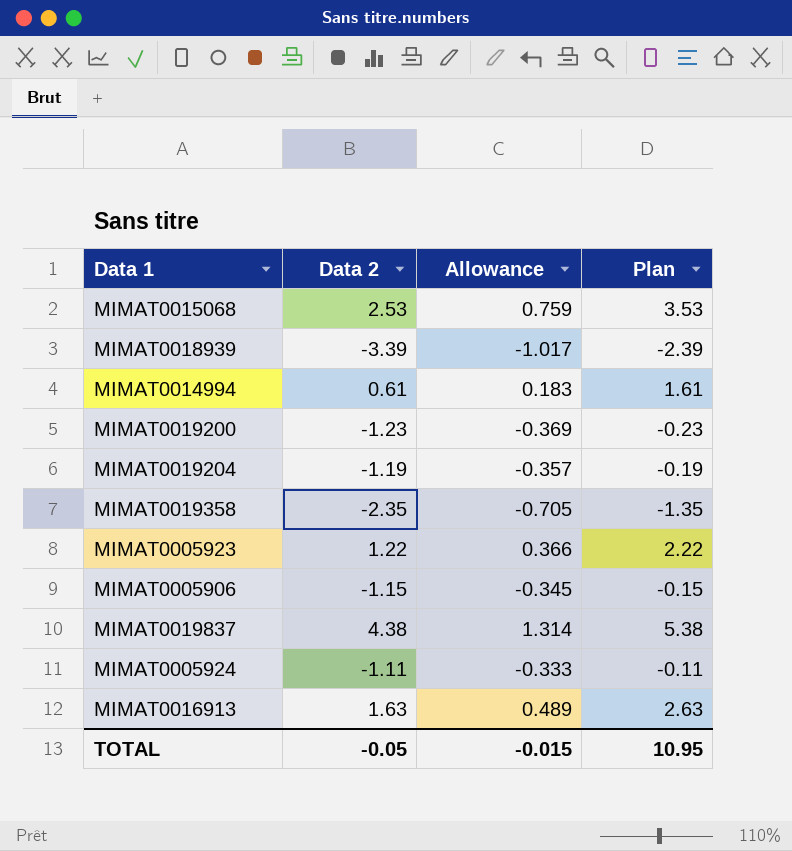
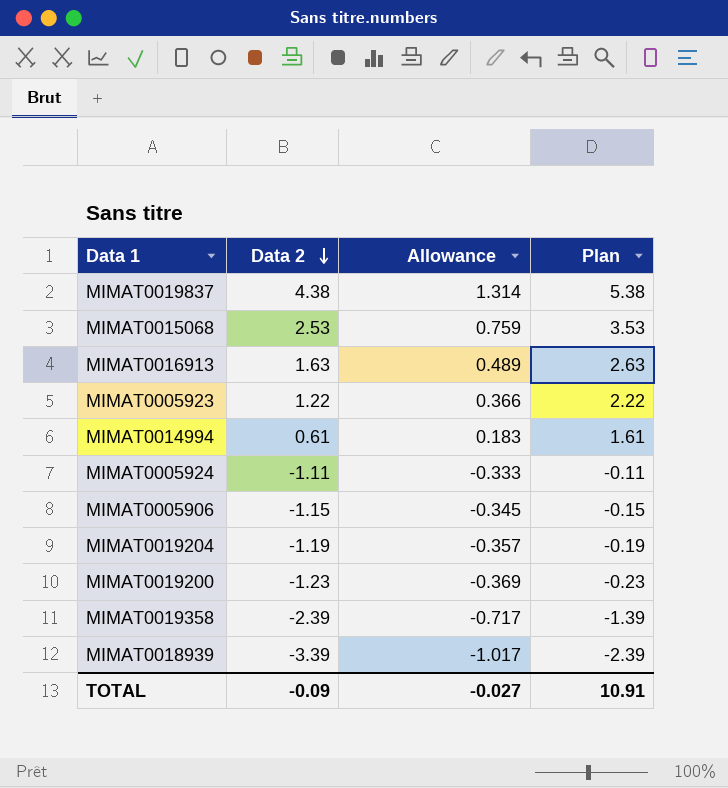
row order: none -> Data 2 descending
MIMAT0019358 | Data 2: -2.35 -> -2.39
MIMAT0019358 | Allowance: -0.705 -> -0.717
MIMAT0019358 | Plan: -1.35 -> -1.39
TOTAL | Data 2: -0.05 -> -0.09
TOTAL | Allowance: -0.015 -> -0.027
TOTAL | Plan: 10.95 -> 10.91

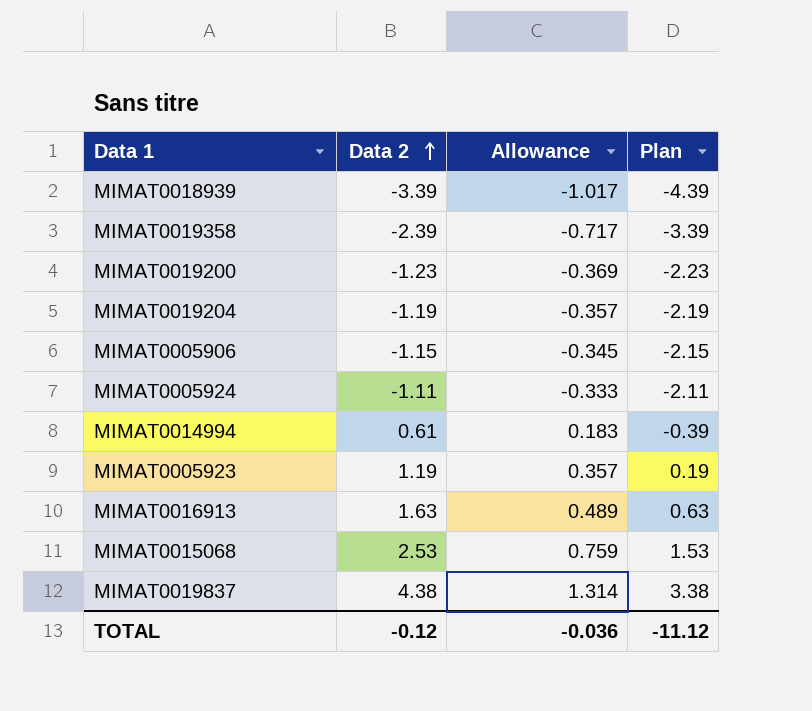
row order: Data 2 descending -> Data 2 ascending
column Plan | formula: [Data 2] + 1 -> [Data 2] - 1
MIMAT0005923 | Data 2: 1.22 -> 1.19
MIMAT0005923 | Allowance: 0.366 -> 0.357
TOTAL | Data 2: -0.09 -> -0.12
TOTAL | Allowance: -0.027 -> -0.036
TOTAL | Plan: 10.91 -> -11.12

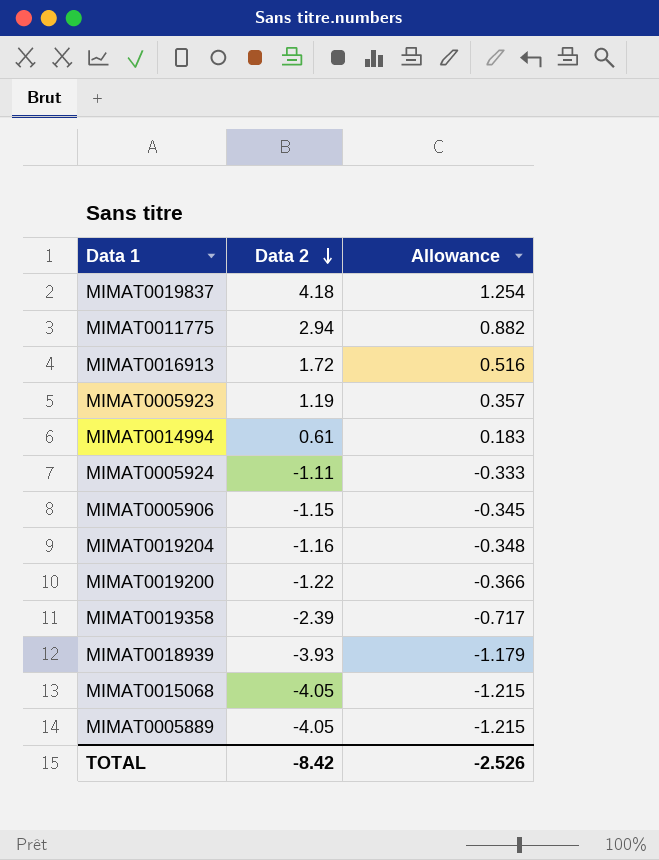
row order: Data 2 ascending -> Data 2 descending
column Plan | formula: [Data 2] - 1 -> none
MIMAT0019837 | Data 2: 4.38 -> 4.18
MIMAT0019837 | Allowance: 1.314 -> 1.254
row MIMAT0011775: none -> 2.94 | 0.882
MIMAT0016913 | Data 2: 1.63 -> 1.72
MIMAT0016913 | Allowance: 0.489 -> 0.516
MIMAT0019204 | Data 2: -1.19 -> -1.16
MIMAT0019204 | Allowance: -0.357 -> -0.348
MIMAT0019200 | Data 2: -1.23 -> -1.22
MIMAT0019200 | Allowance: -0.369 -> -0.366
MIMAT0018939 | Data 2: -3.39 -> -3.93
MIMAT0018939 | Allowance: -1.017 -> -1.179
MIMAT0015068 | Data 2: 2.53 -> -4.05
MIMAT0015068 | Allowance: 0.759 -> -1.215
row MIMAT0005889: none -> -4.05 | -1.215
TOTAL | Data 2: -0.12 -> -8.42
TOTAL | Allowance: -0.036 -> -2.526

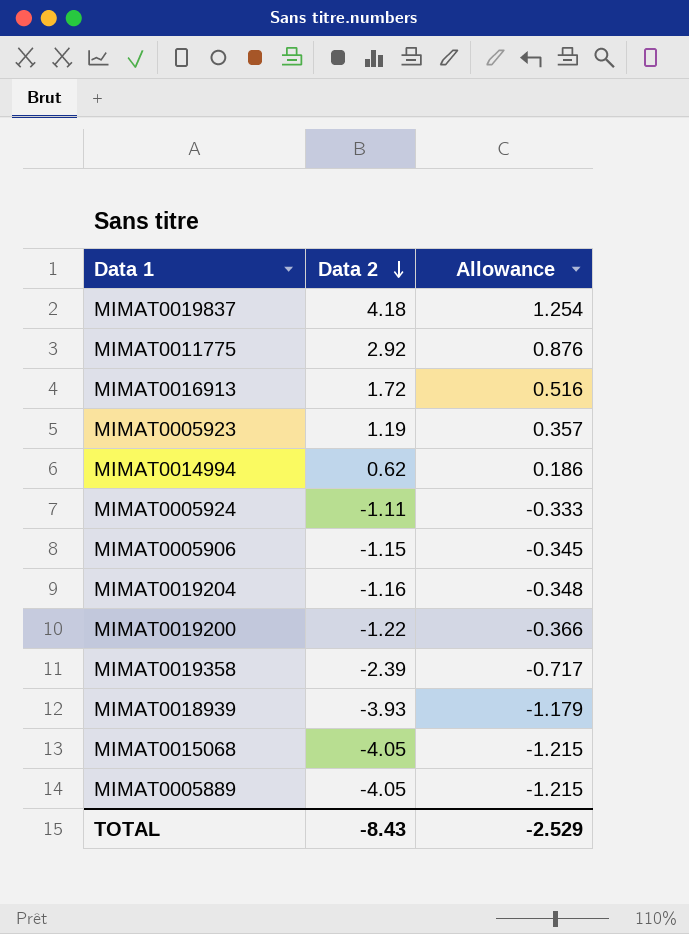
MIMAT0011775 | Data 2: 2.94 -> 2.92
MIMAT0011775 | Allowance: 0.882 -> 0.876
MIMAT0014994 | Data 2: 0.61 -> 0.62
MIMAT0014994 | Allowance: 0.183 -> 0.186
TOTAL | Data 2: -8.42 -> -8.43
TOTAL | Allowance: -2.526 -> -2.529

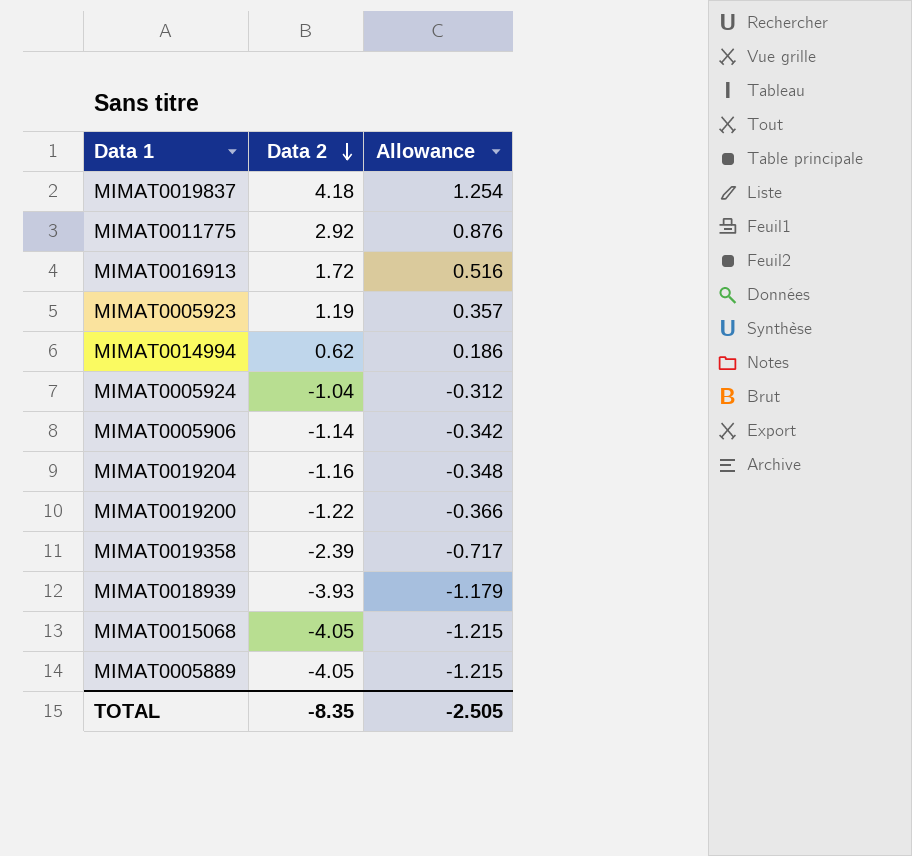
MIMAT0005924 | Data 2: -1.11 -> -1.04
MIMAT0005924 | Allowance: -0.333 -> -0.312
MIMAT0005906 | Data 2: -1.15 -> -1.14
MIMAT0005906 | Allowance: -0.345 -> -0.342
TOTAL | Data 2: -8.43 -> -8.35
TOTAL | Allowance: -2.529 -> -2.505

